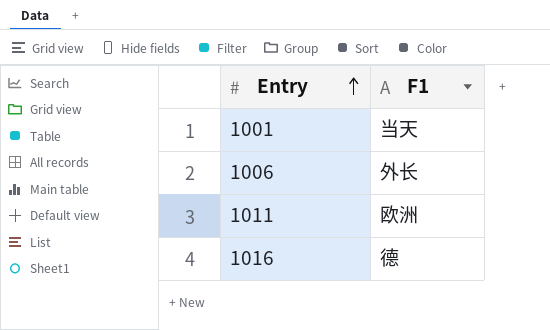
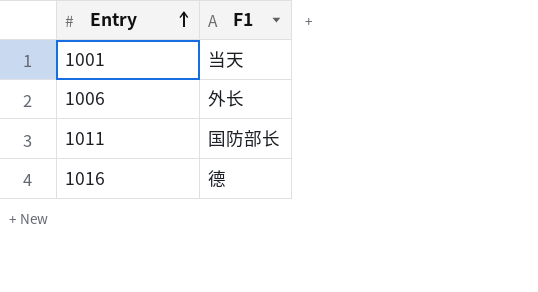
1011 | F1: 欧洲 -> 国防部长

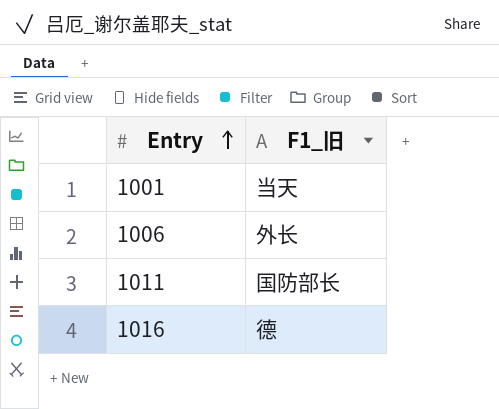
column name: F1 -> F1_旧

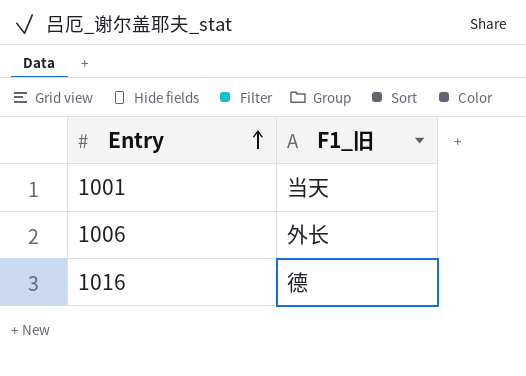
row 1011: 国防部长 -> none

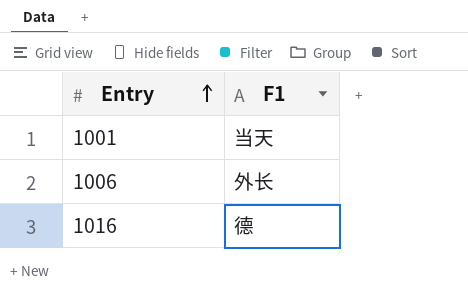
column name: F1_旧 -> F1

